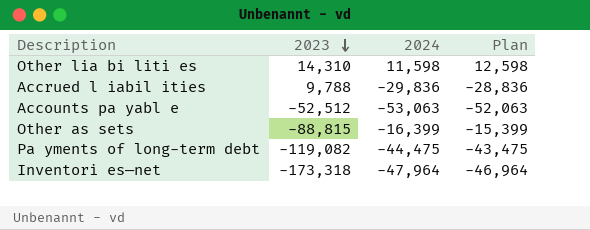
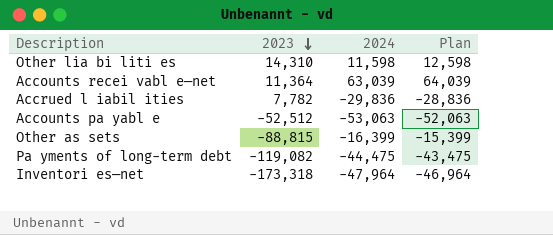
row Accounts recei vabl e—net: none -> 11,364 | 63,039 | 64,039
Accrued l iabil ities | 2023: 9,788 -> 7,782

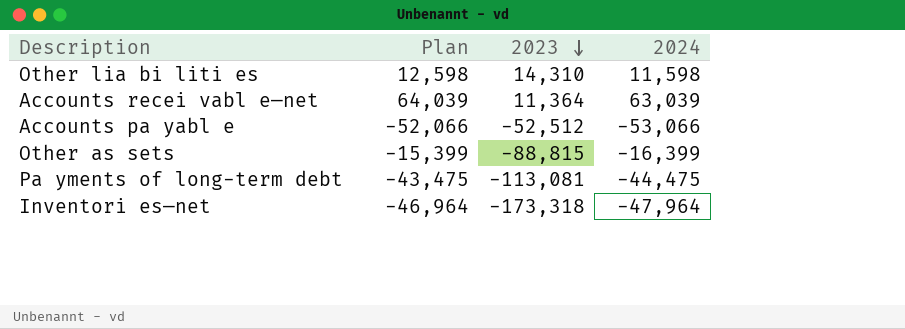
column Plan | position: 4 -> 2
row Accrued l iabil ities: 7,782 | -29,836 | -28,836 -> none
Accounts pa yabl e | Plan: -52,063 -> -52,066
Accounts pa yabl e | 2024: -53,063 -> -53,066
Pa yments of long-term debt | 2023: -119,082 -> -113,081

